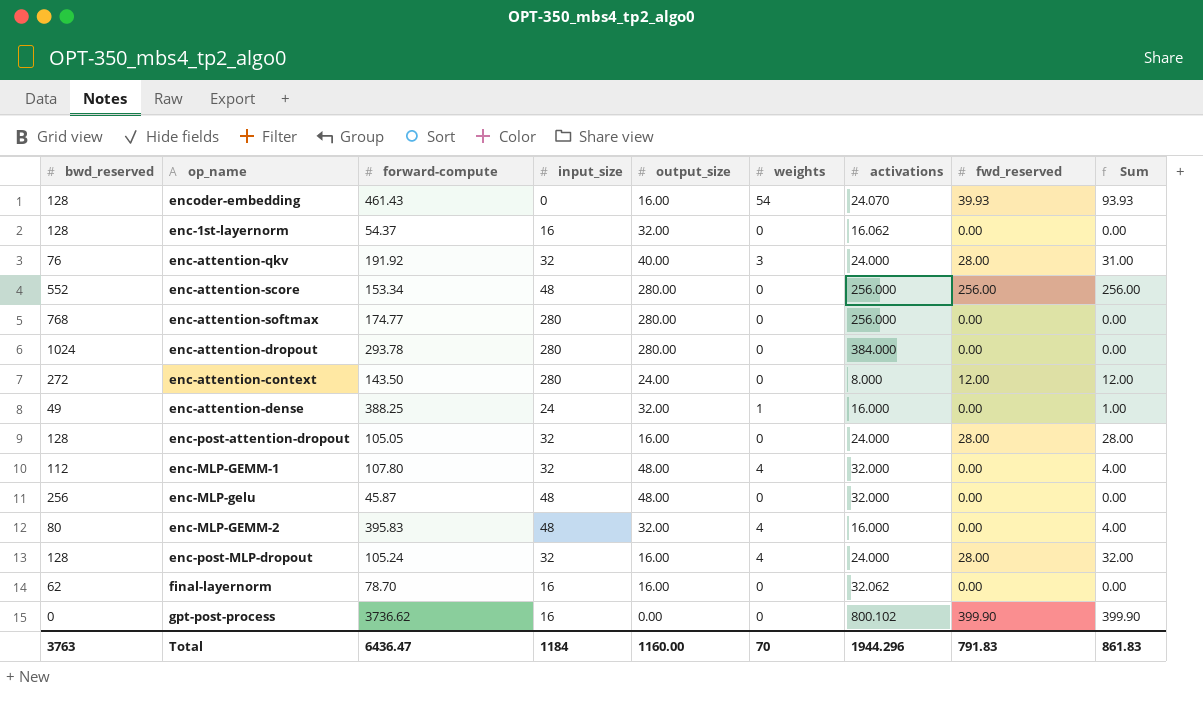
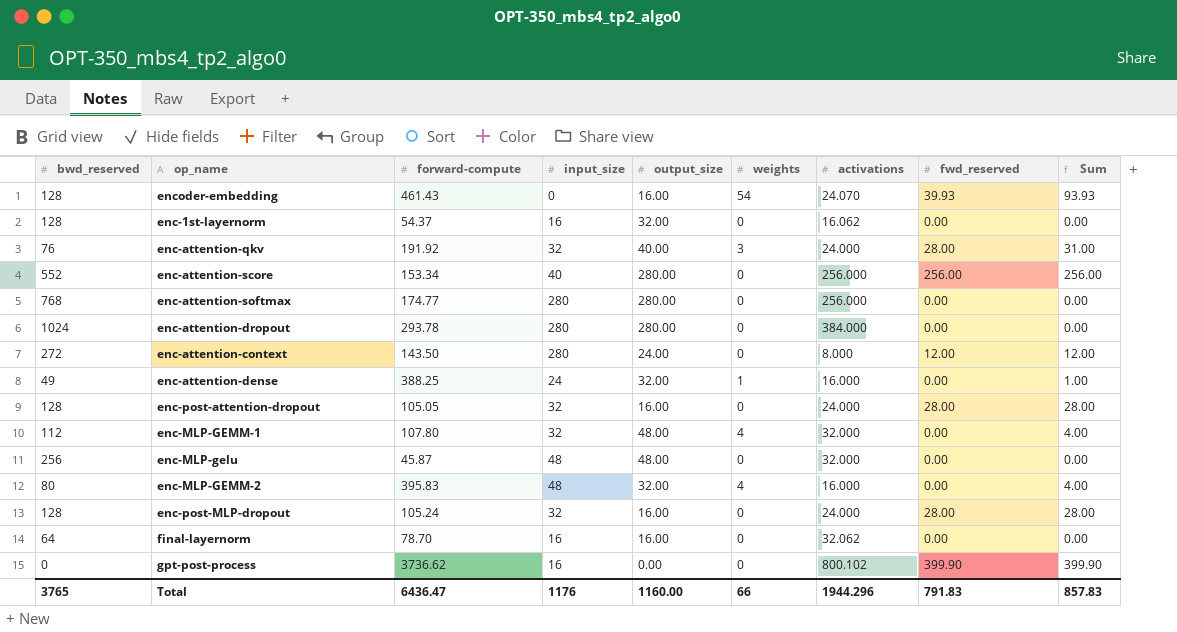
enc-attention-score | input_size: 48 -> 40
enc-post-MLP-dropout | weights: 4 -> 0
enc-post-MLP-dropout | Sum: 32.00 -> 28.00
final-layernorm | bwd_reserved: 62 -> 64
Total | bwd_reserved: 3763 -> 3765
Total | input_size: 1184 -> 1176
Total | weights: 70 -> 66
Total | Sum: 861.83 -> 857.83

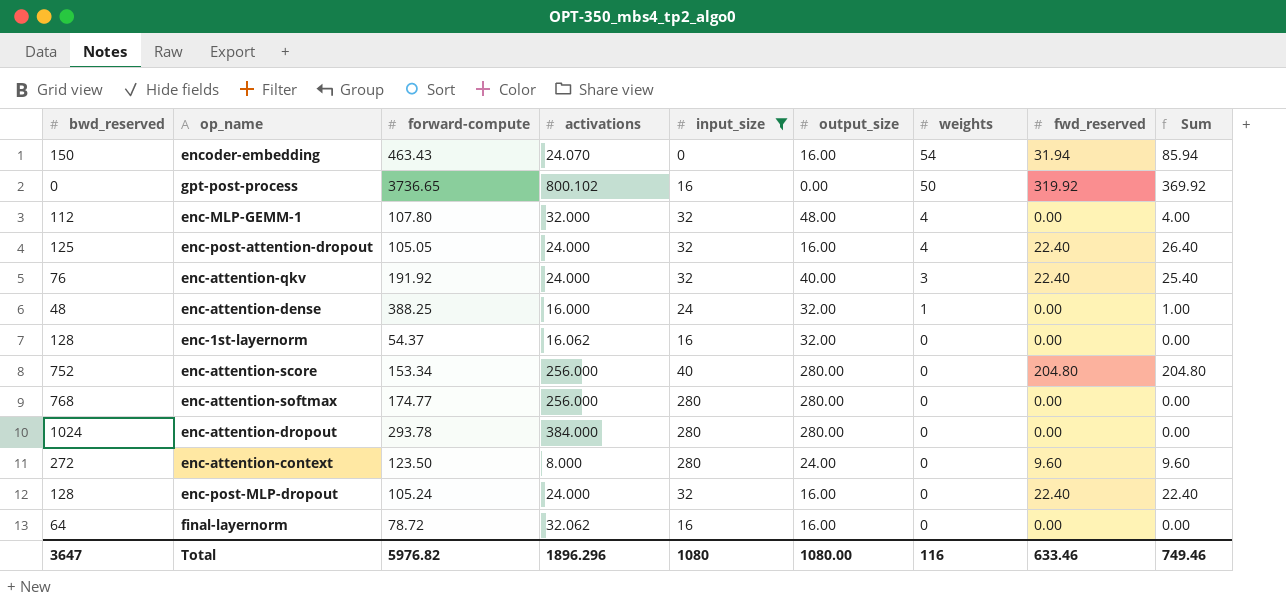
filter: none -> input_size != 48
row order: none -> weights descending
column activations | position: 7 -> 4
encoder-embedding | bwd_reserved: 128 -> 150
encoder-embedding | forward-compute: 461.43 -> 463.43
encoder-embedding | fwd_reserved: 39.93 -> 31.94
encoder-embedding | Sum: 93.93 -> 85.94
gpt-post-process | forward-compute: 3736.62 -> 3736.65
gpt-post-process | weights: 0 -> 50
gpt-post-process | fwd_reserved: 399.90 -> 319.92
gpt-post-process | Sum: 399.90 -> 369.92
enc-post-attention-dropout | bwd_reserved: 128 -> 125
enc-post-attention-dropout | weights: 0 -> 4
enc-post-attention-dropout | fwd_reserved: 28.00 -> 22.40
enc-post-attention-dropout | Sum: 28.00 -> 26.40
enc-attention-qkv | fwd_reserved: 28.00 -> 22.40
enc-attention-qkv | Sum: 31.00 -> 25.40
enc-attention-dense | bwd_reserved: 49 -> 48
enc-attention-score | bwd_reserved: 552 -> 752
enc-attention-score | fwd_reserved: 256.00 -> 204.80
enc-attention-score | Sum: 256.00 -> 204.80
enc-attention-context | forward-compute: 143.50 -> 123.50
enc-attention-context | fwd_reserved: 12.00 -> 9.60
enc-attention-context | Sum: 12.00 -> 9.60
enc-post-MLP-dropout | fwd_reserved: 28.00 -> 22.40
enc-post-MLP-dropout | Sum: 28.00 -> 22.40
final-layernorm | forward-compute: 78.70 -> 78.72
Total | bwd_reserved: 3765 -> 3647
Total | forward-compute: 6436.47 -> 5976.82
Total | activations: 1944.296 -> 1896.296
Total | input_size: 1176 -> 1080
Total | output_size: 1160.00 -> 1080.00
Total | weights: 66 -> 116
Total | fwd_reserved: 791.83 -> 633.46
Total | Sum: 857.83 -> 749.46

